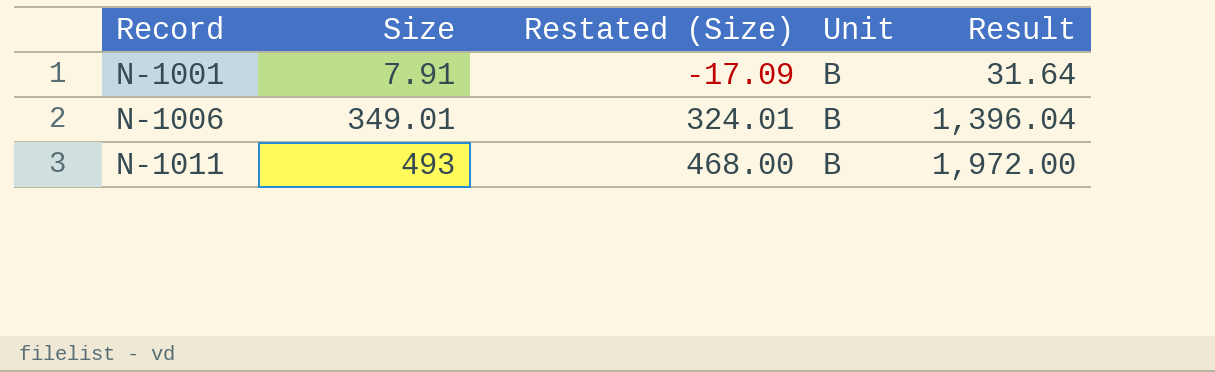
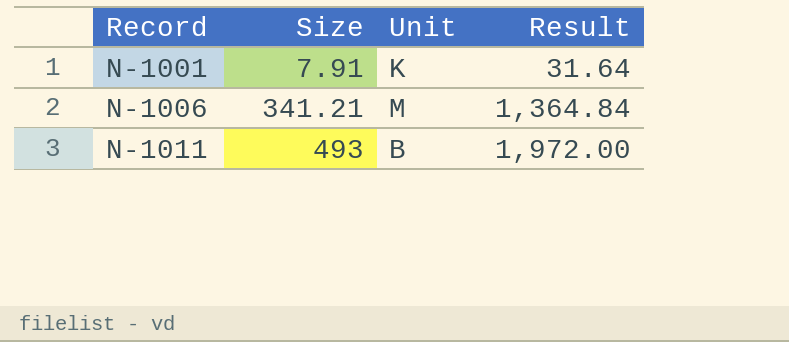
column Restated (Size) | formula: [Size] - 25 -> none
N-1001 | Unit: B -> K
N-1006 | Size: 349.01 -> 341.21
N-1006 | Unit: B -> M
N-1006 | Result: 1,396.04 -> 1,364.84

